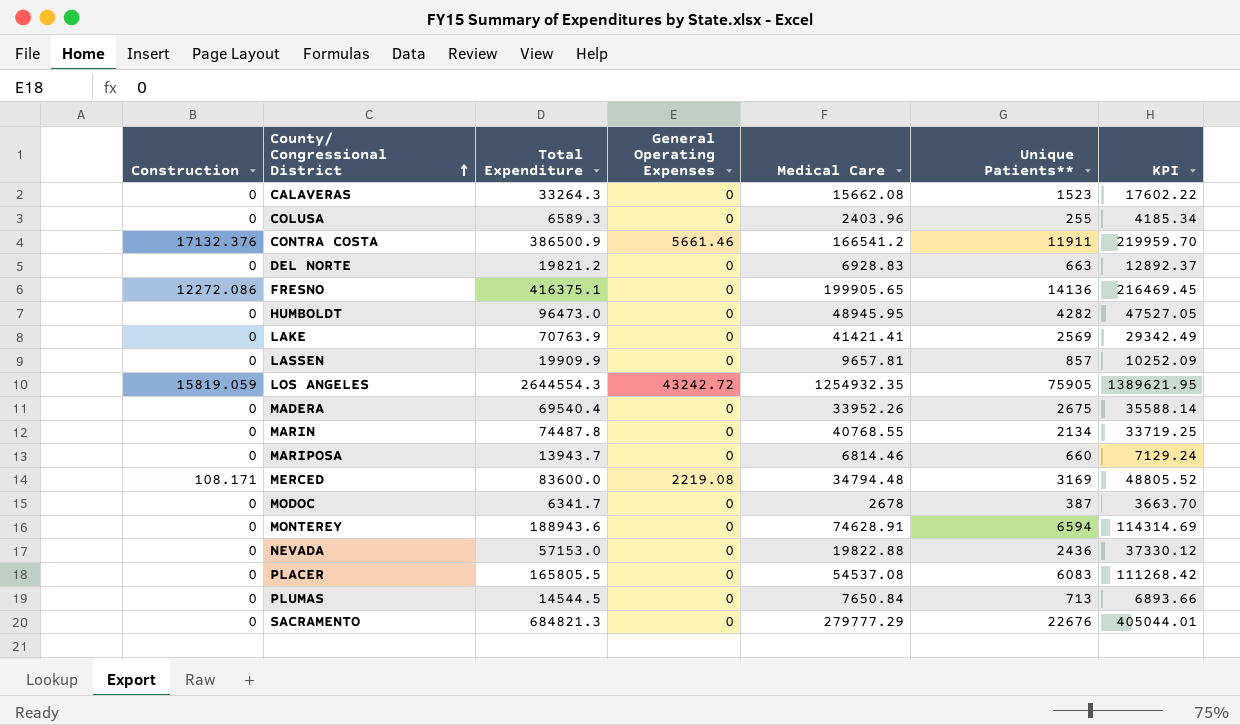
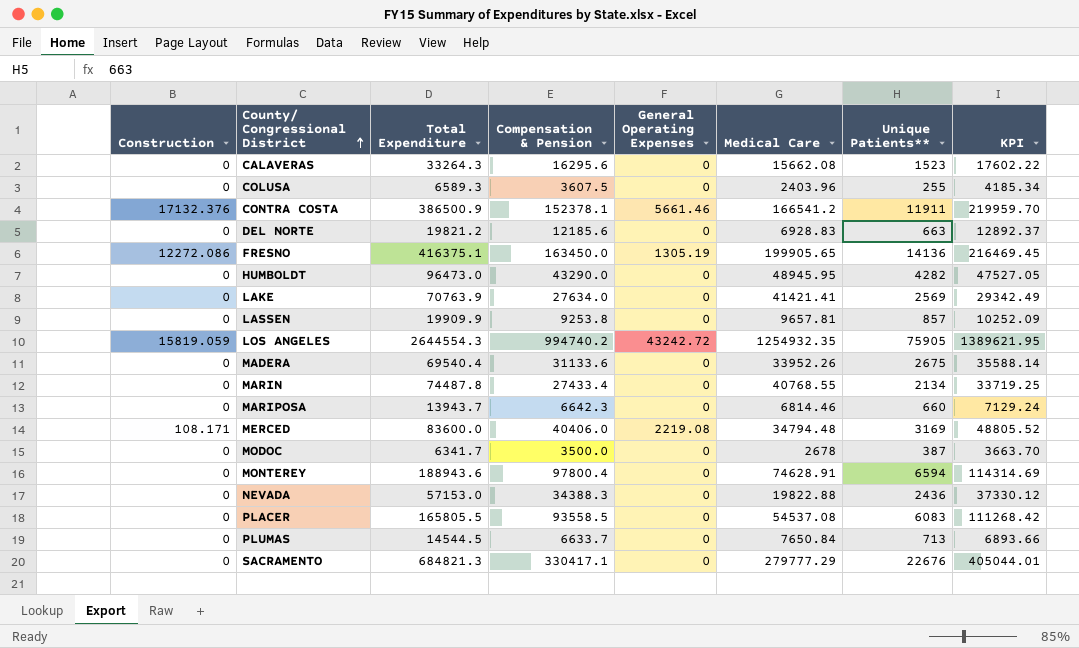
column Compensation & Pension | position: none -> 4
FRESNO | General Operating Expenses: 0 -> 1305.19

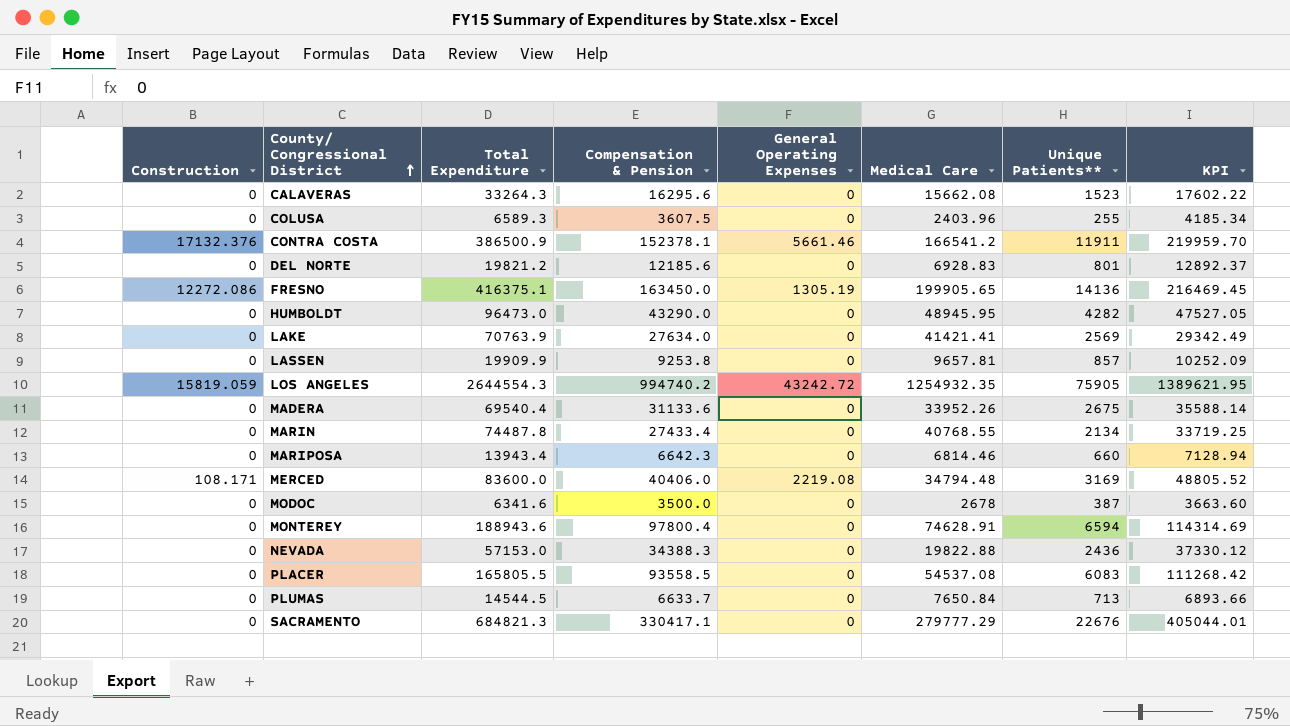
DEL NORTE | Unique Patients**: 663 -> 801
MARIPOSA | Total Expenditure: 13943.7 -> 13943.4
MARIPOSA | KPI: 7129.24 -> 7128.94
MODOC | Total Expenditure: 6341.7 -> 6341.6
MODOC | KPI: 3663.70 -> 3663.60

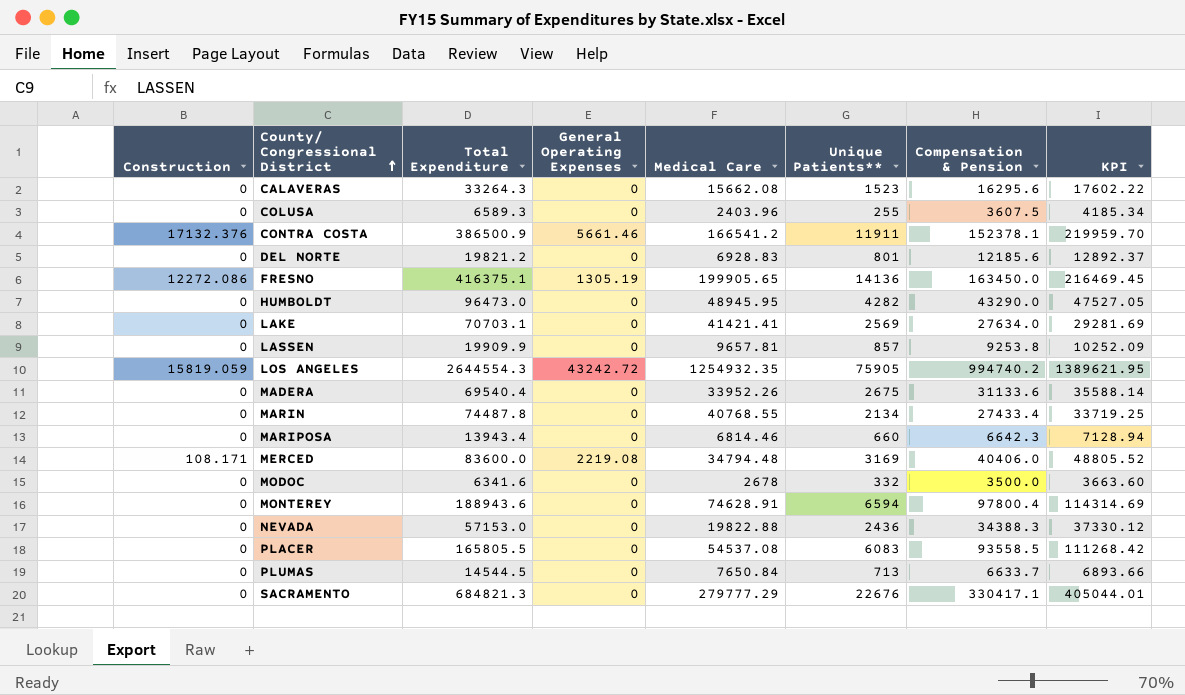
column Compensation & Pension | position: 4 -> 7
LAKE | Total Expenditure: 70763.9 -> 70703.1
LAKE | KPI: 29342.49 -> 29281.69
MODOC | Unique Patients**: 387 -> 332

